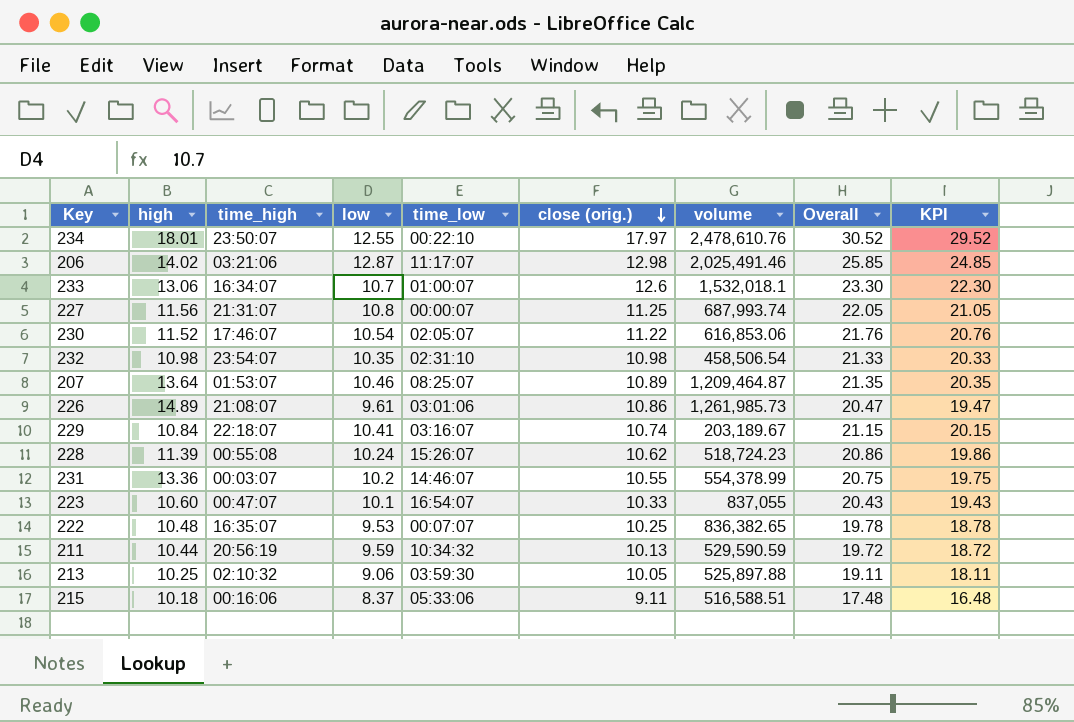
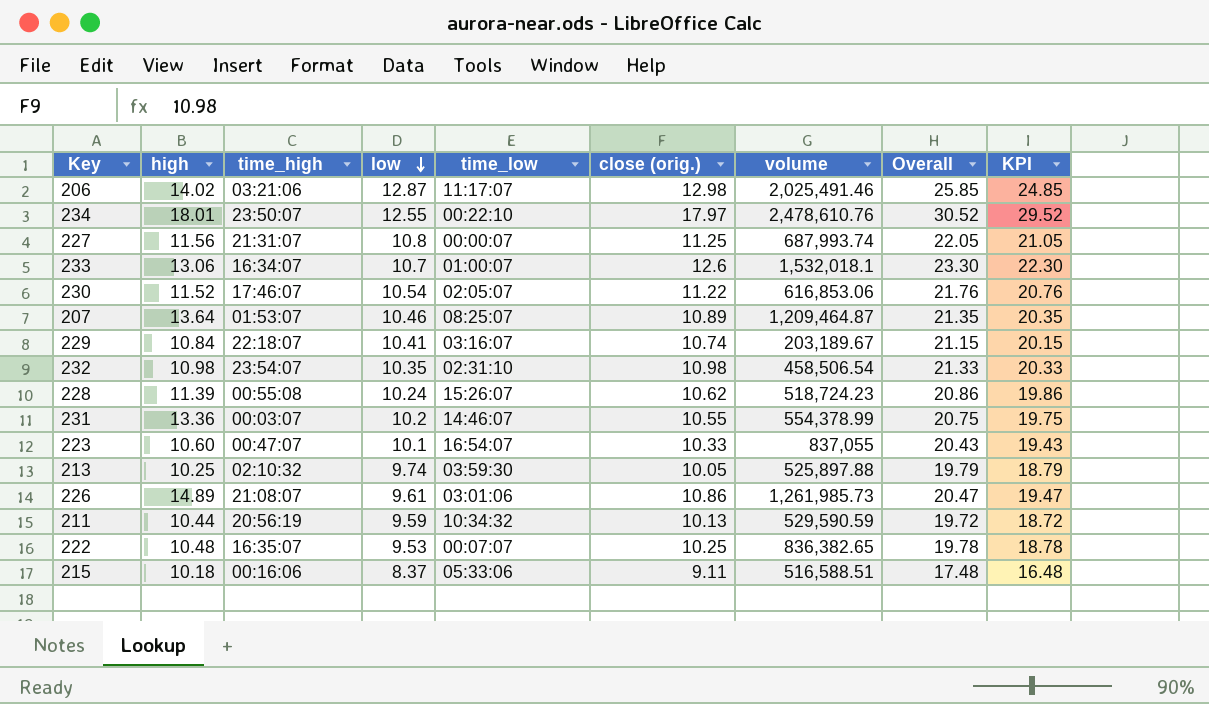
row order: close (orig.) descending -> low descending
213 | low: 9.06 -> 9.74
213 | Overall: 19.11 -> 19.79
213 | KPI: 18.11 -> 18.79

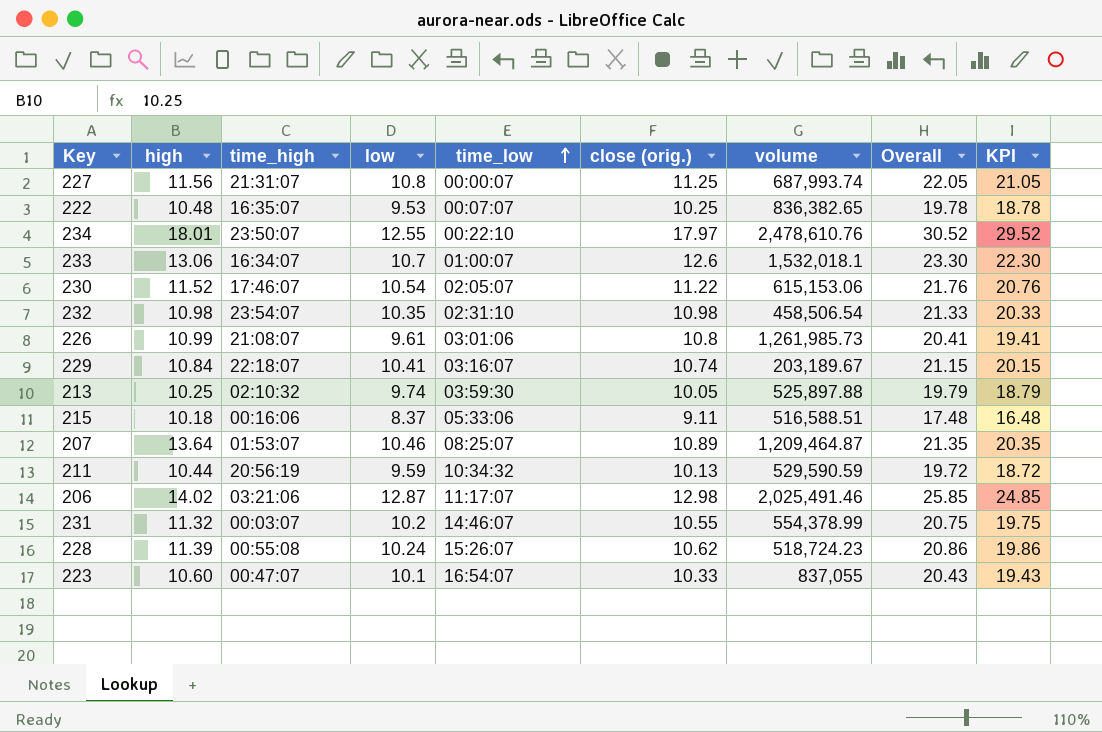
row order: low descending -> time_low ascending
230 | volume: 616,853.06 -> 615,153.06
226 | high: 14.89 -> 10.99
226 | close (orig.): 10.86 -> 10.8
226 | Overall: 20.47 -> 20.41
226 | KPI: 19.47 -> 19.41
231 | high: 13.36 -> 11.32

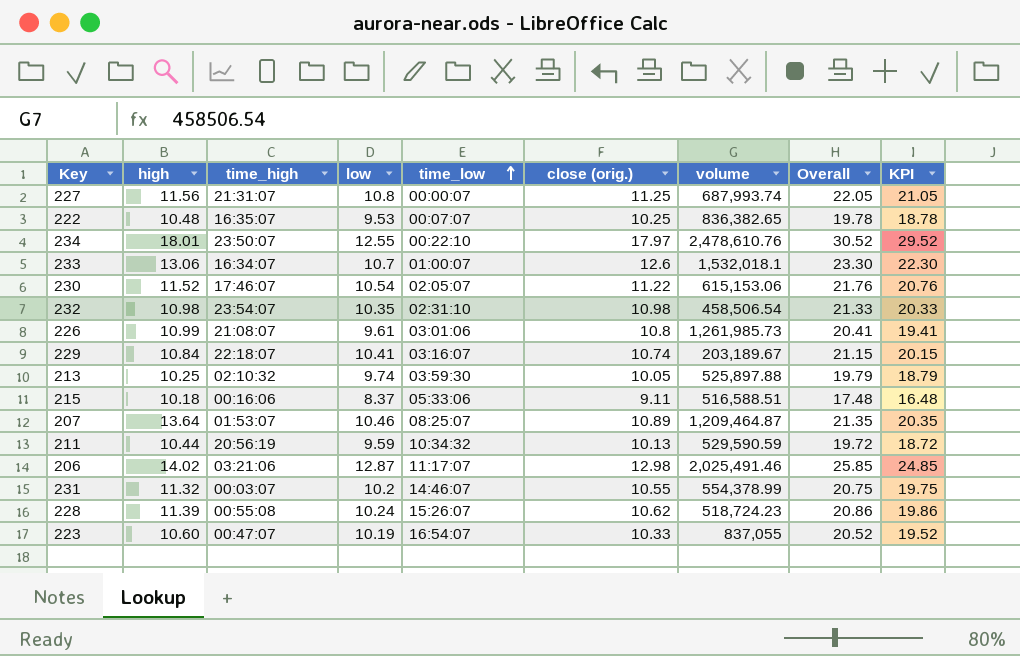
223 | low: 10.1 -> 10.19
223 | Overall: 20.43 -> 20.52
223 | KPI: 19.43 -> 19.52

